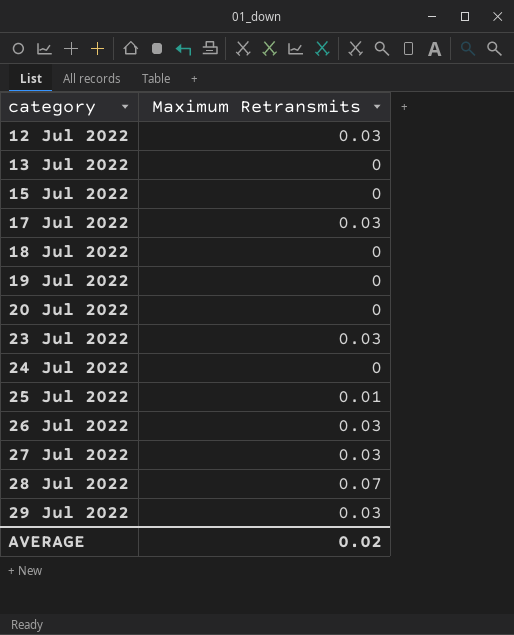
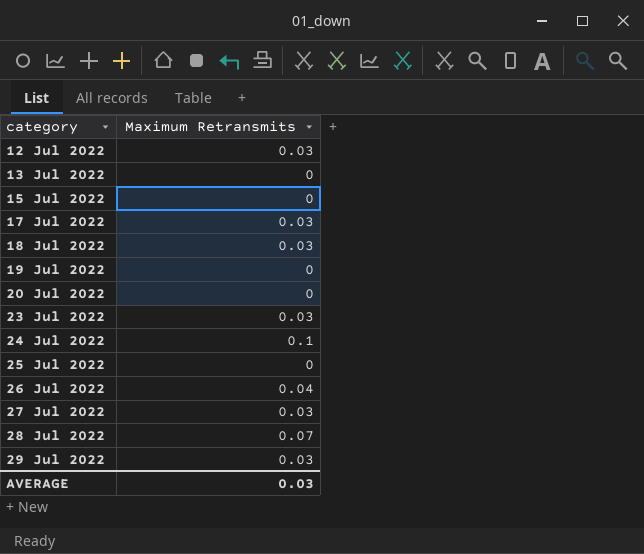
18 Jul 2022 | Maximum Retransmits: 0 -> 0.03
24 Jul 2022 | Maximum Retransmits: 0 -> 0.1
25 Jul 2022 | Maximum Retransmits: 0.01 -> 0
26 Jul 2022 | Maximum Retransmits: 0.03 -> 0.04
AVERAGE | Maximum Retransmits: 0.02 -> 0.03

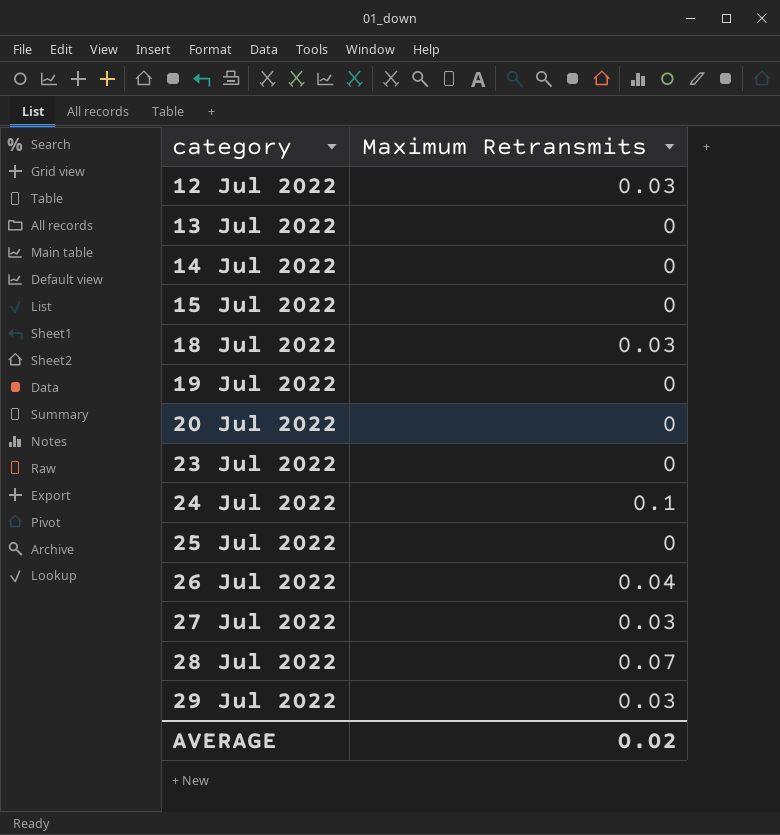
row 17 Jul 2022: 0.03 -> none
row 14 Jul 2022: none -> 0
23 Jul 2022 | Maximum Retransmits: 0.03 -> 0
AVERAGE | Maximum Retransmits: 0.03 -> 0.02

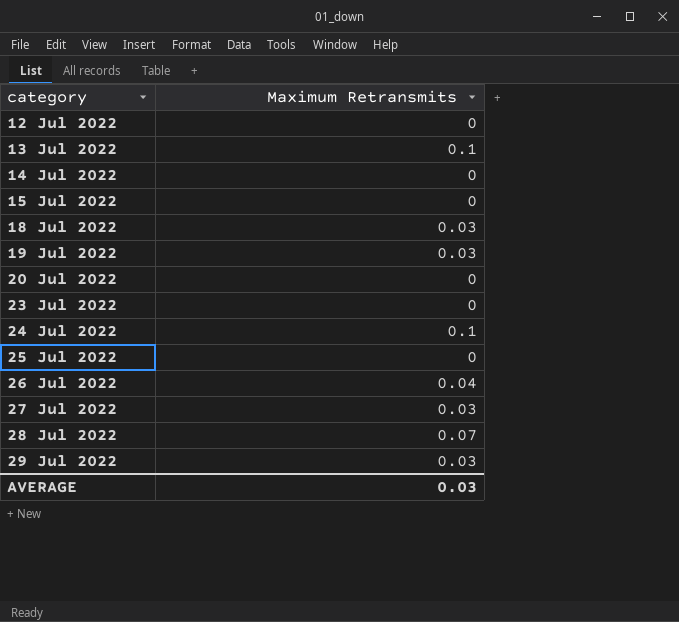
12 Jul 2022 | Maximum Retransmits: 0.03 -> 0
13 Jul 2022 | Maximum Retransmits: 0 -> 0.1
19 Jul 2022 | Maximum Retransmits: 0 -> 0.03
AVERAGE | Maximum Retransmits: 0.02 -> 0.03

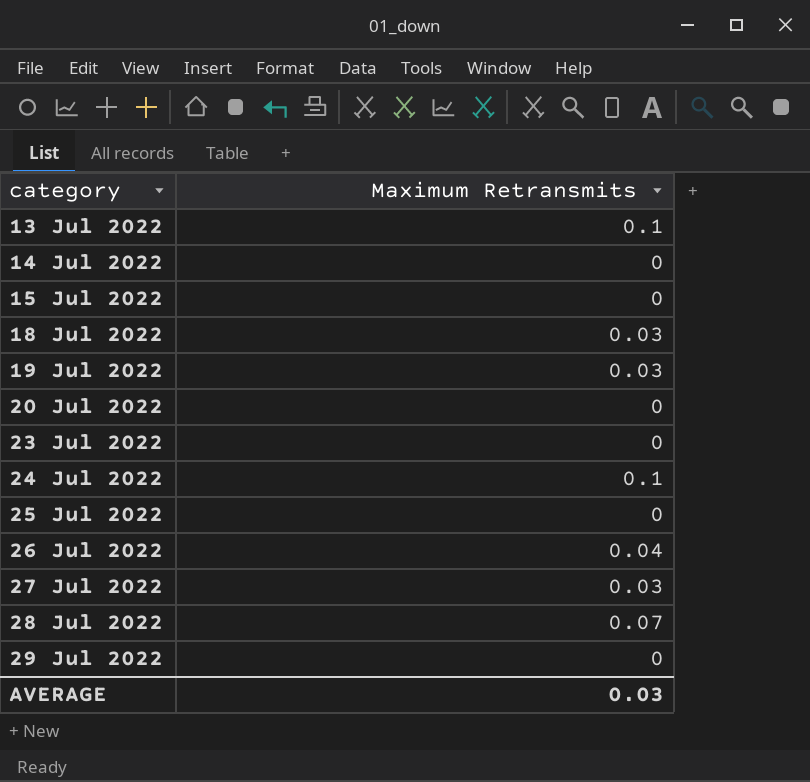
row 12 Jul 2022: 0 -> none
29 Jul 2022 | Maximum Retransmits: 0.03 -> 0

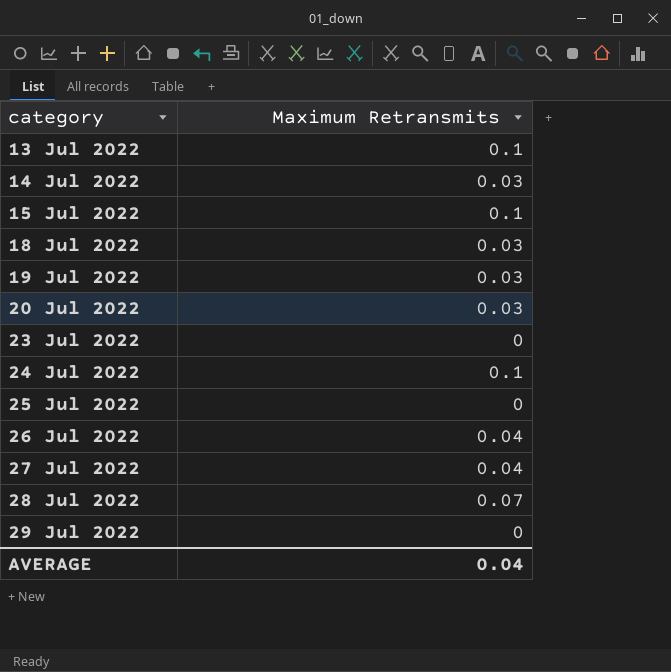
14 Jul 2022 | Maximum Retransmits: 0 -> 0.03
15 Jul 2022 | Maximum Retransmits: 0 -> 0.1
20 Jul 2022 | Maximum Retransmits: 0 -> 0.03
27 Jul 2022 | Maximum Retransmits: 0.03 -> 0.04
AVERAGE | Maximum Retransmits: 0.03 -> 0.04

